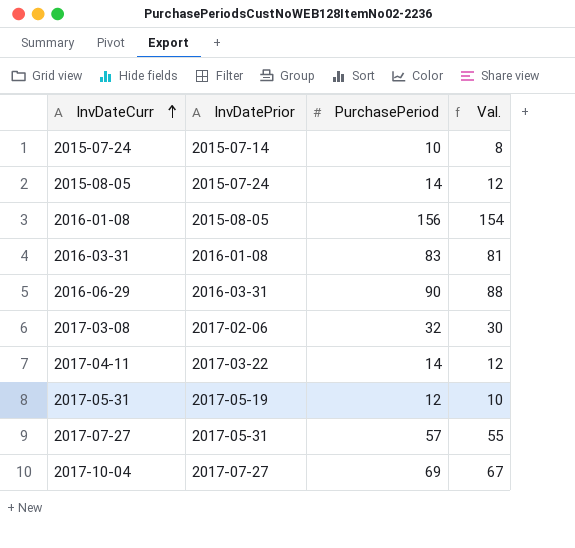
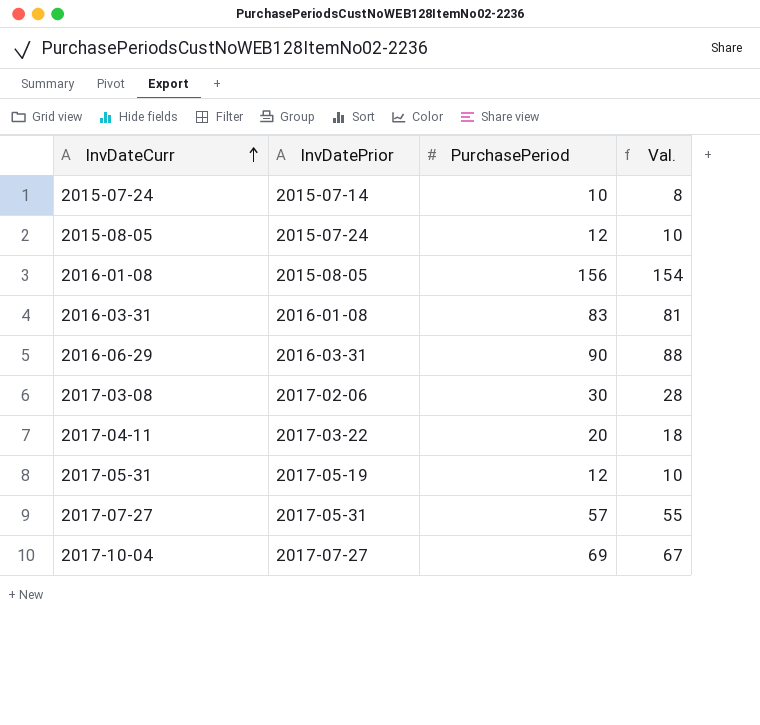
2015-08-05 | PurchasePeriod: 14 -> 12
2015-08-05 | Val.: 12 -> 10
2017-03-08 | PurchasePeriod: 32 -> 30
2017-03-08 | Val.: 30 -> 28
2017-04-11 | PurchasePeriod: 14 -> 20
2017-04-11 | Val.: 12 -> 18

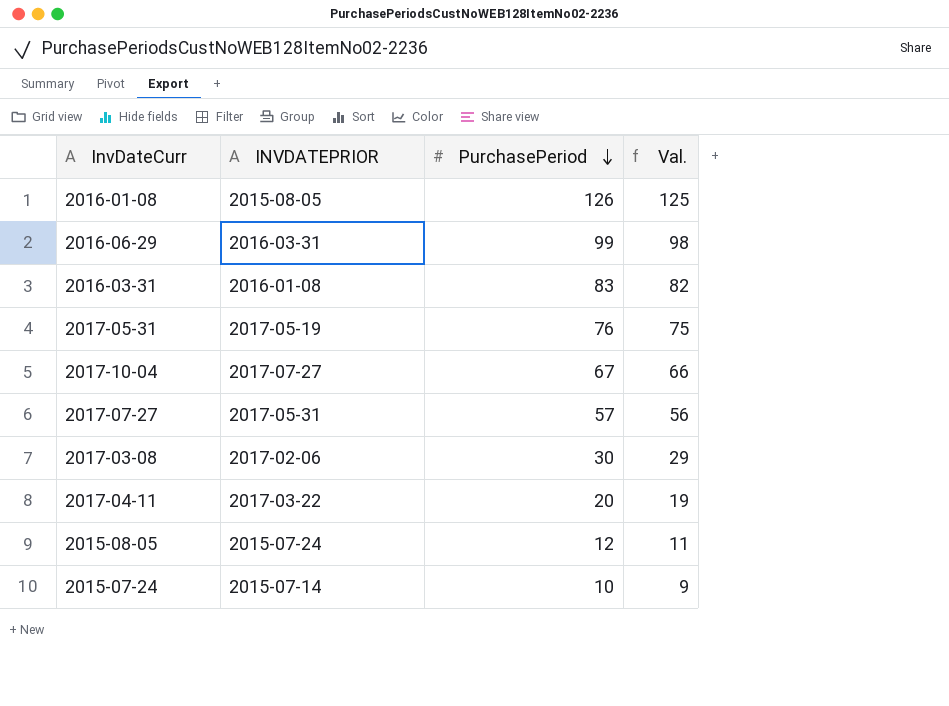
row order: InvDateCurr ascending -> PurchasePeriod descending
column name: InvDatePrior -> INVDATEPRIOR
column Val. | formula: [PurchasePeriod] - 2 -> [PurchasePeriod] - 1
2016-01-08 | PurchasePeriod: 156 -> 126
2016-06-29 | PurchasePeriod: 90 -> 99
2017-05-31 | PurchasePeriod: 12 -> 76
2017-10-04 | PurchasePeriod: 69 -> 67

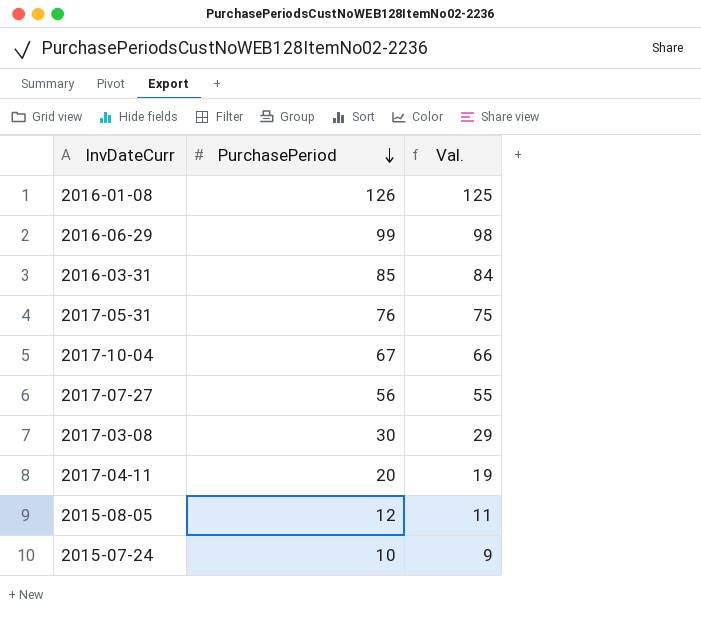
column INVDATEPRIOR | position: 2 -> none
2016-03-31 | PurchasePeriod: 83 -> 85
2016-03-31 | Val.: 82 -> 84
2017-07-27 | PurchasePeriod: 57 -> 56
2017-07-27 | Val.: 56 -> 55

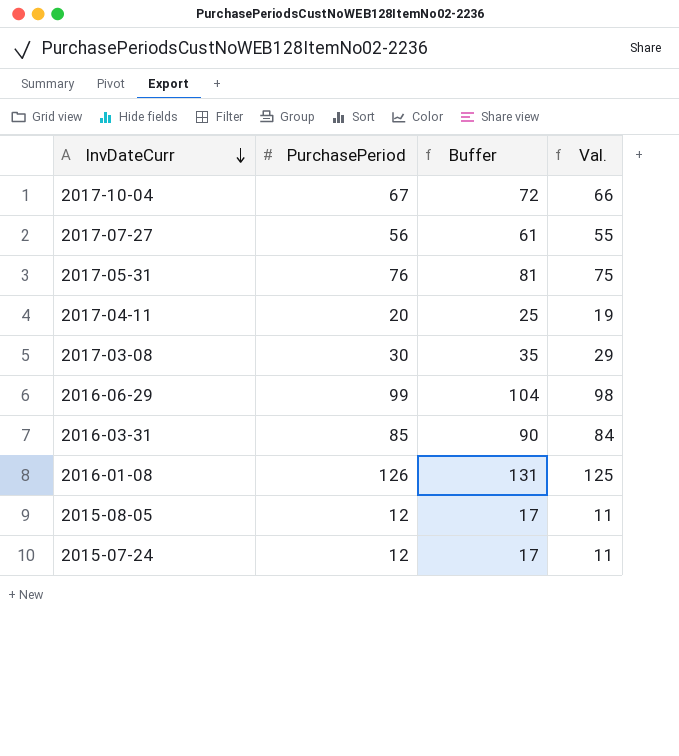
row order: PurchasePeriod descending -> InvDateCurr descending
column Buffer | formula: none -> [PurchasePeriod] + 5
2015-07-24 | PurchasePeriod: 10 -> 12
2015-07-24 | Val.: 9 -> 11

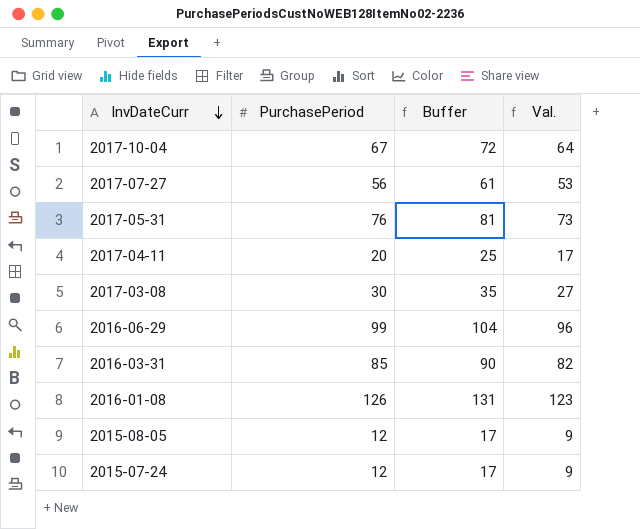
column Val. | formula: [PurchasePeriod] - 1 -> [PurchasePeriod] - 3

